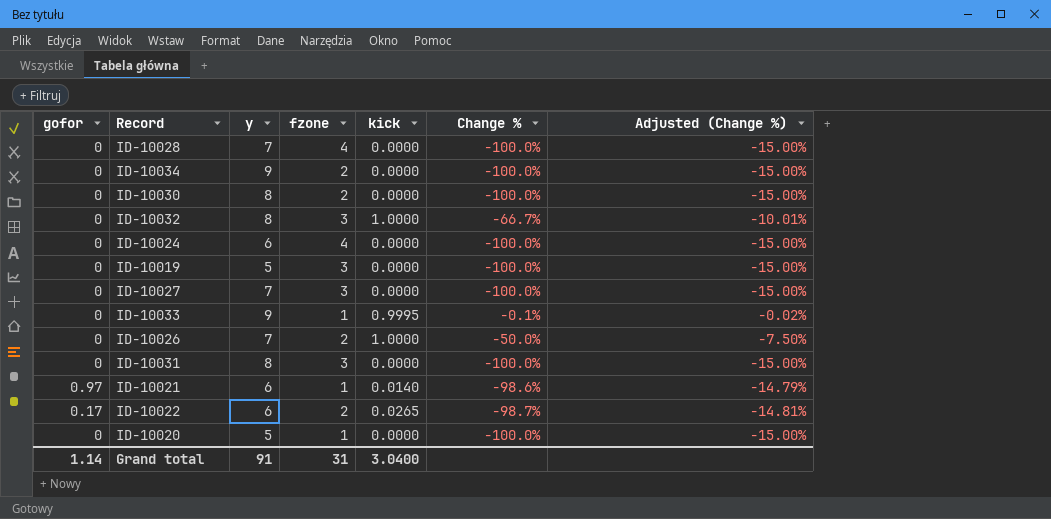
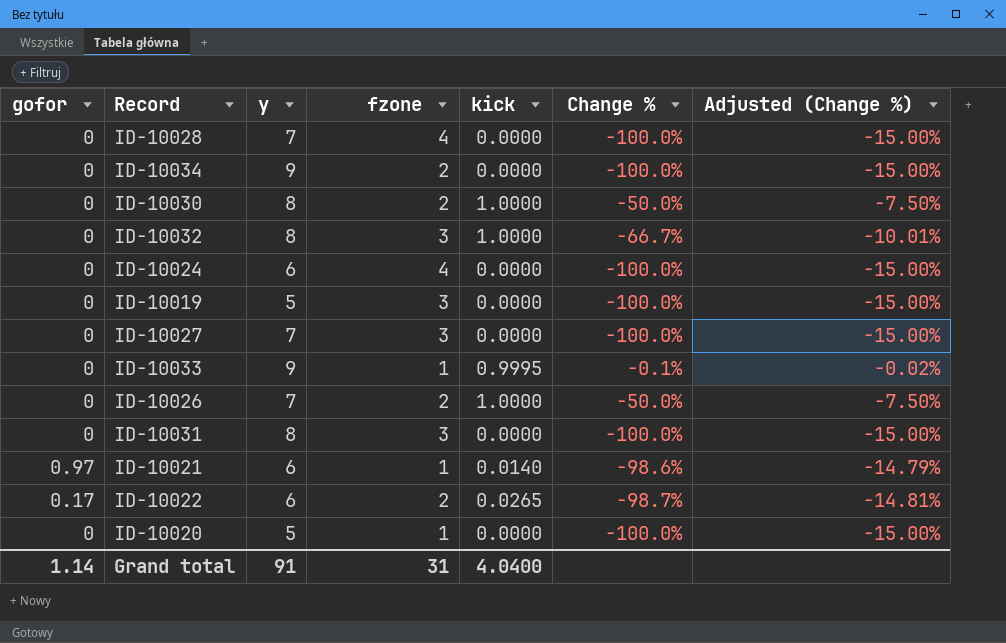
ID-10030 | kick: 0.0000 -> 1.0000
ID-10030 | Change %: -100.0% -> -50.0%
ID-10030 | Adjusted (Change %): -15.00% -> -7.50%
Grand total | kick: 3.0400 -> 4.0400

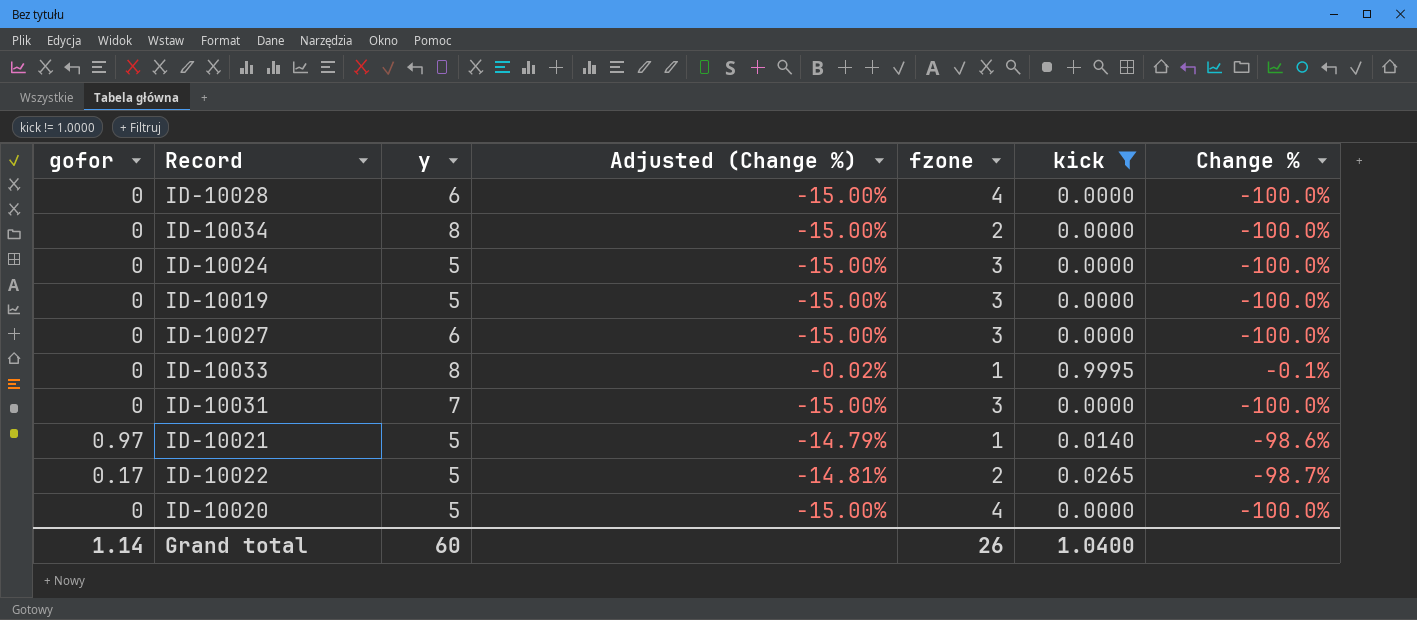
filter: none -> kick != 1.0000
column Adjusted (Change %) | position: 7 -> 4
ID-10028 | y: 7 -> 6
ID-10034 | y: 9 -> 8
ID-10024 | y: 6 -> 5
ID-10024 | fzone: 4 -> 3
ID-10027 | y: 7 -> 6
ID-10033 | y: 9 -> 8
ID-10031 | y: 8 -> 7
ID-10021 | y: 6 -> 5
ID-10022 | y: 6 -> 5
ID-10020 | fzone: 1 -> 4
Grand total | y: 91 -> 60
Grand total | fzone: 31 -> 26
Grand total | kick: 4.0400 -> 1.0400

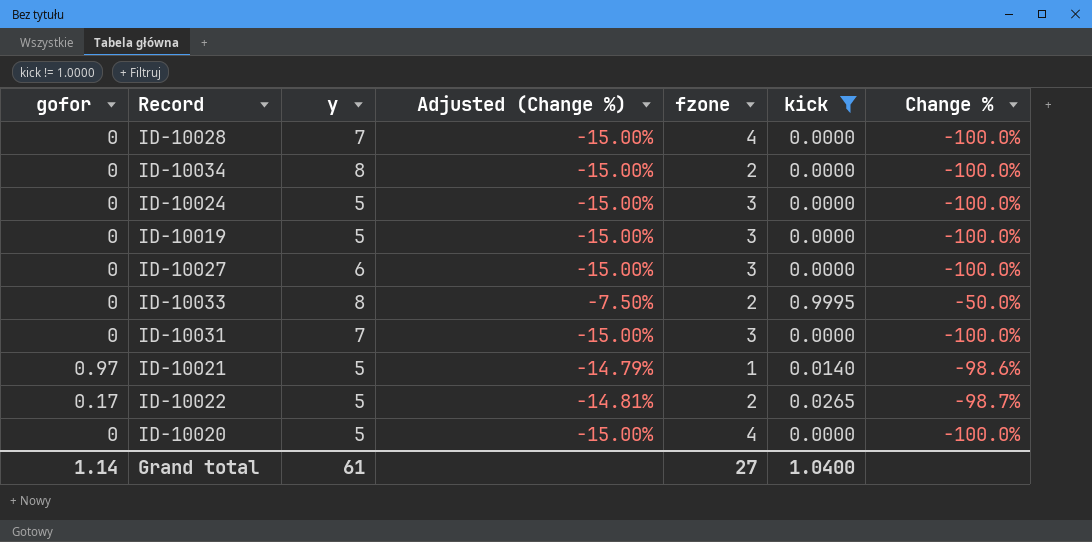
ID-10028 | y: 6 -> 7
ID-10033 | Adjusted (Change %): -0.02% -> -7.50%
ID-10033 | fzone: 1 -> 2
ID-10033 | Change %: -0.1% -> -50.0%
Grand total | y: 60 -> 61
Grand total | fzone: 26 -> 27

